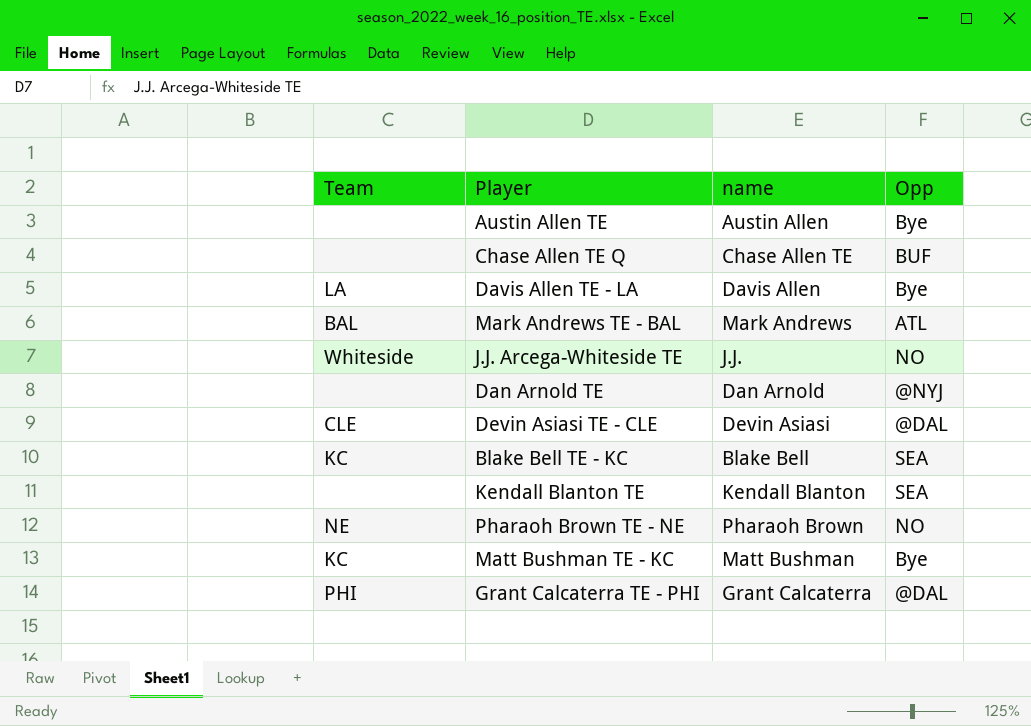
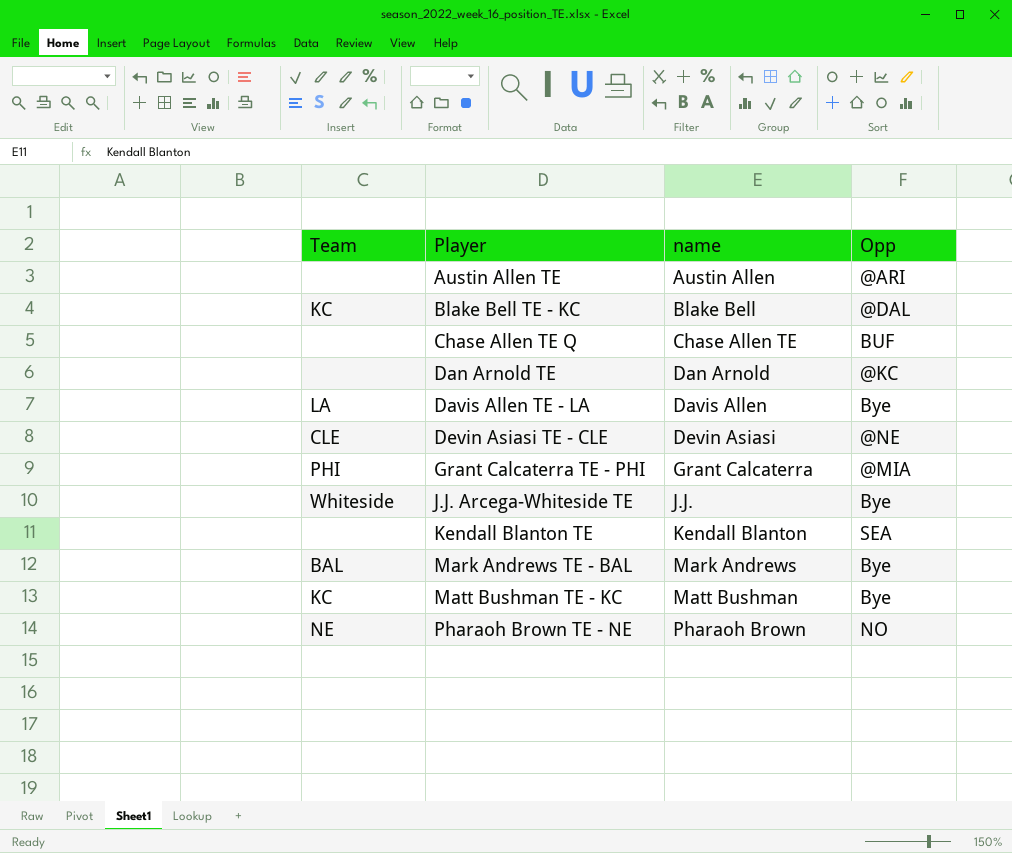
row order: none -> Player ascending
Austin Allen TE | Opp: Bye -> @ARI
Blake Bell TE - KC | Opp: SEA -> @DAL
Dan Arnold TE | Opp: @NYJ -> @KC
Devin Asiasi TE - CLE | Opp: @DAL -> @NE
Grant Calcaterra TE - PHI | Opp: @DAL -> @MIA
J.J. Arcega-Whiteside TE | Opp: NO -> Bye
Mark Andrews TE - BAL | Opp: ATL -> Bye

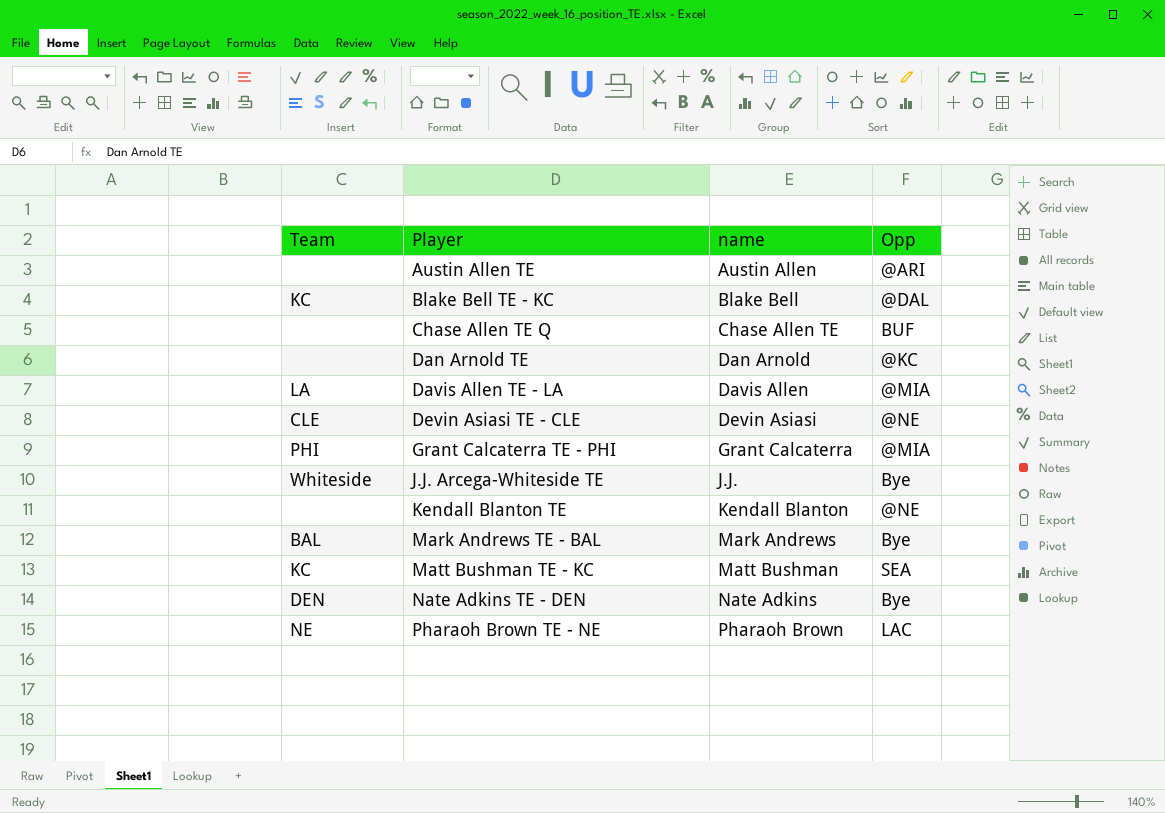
Davis Allen TE - LA | Opp: Bye -> @MIA
Kendall Blanton TE | Opp: SEA -> @NE
Matt Bushman TE - KC | Opp: Bye -> SEA
row Nate Adkins TE - DEN: none -> DEN | Nate Adkins | Bye
Pharaoh Brown TE - NE | Opp: NO -> LAC

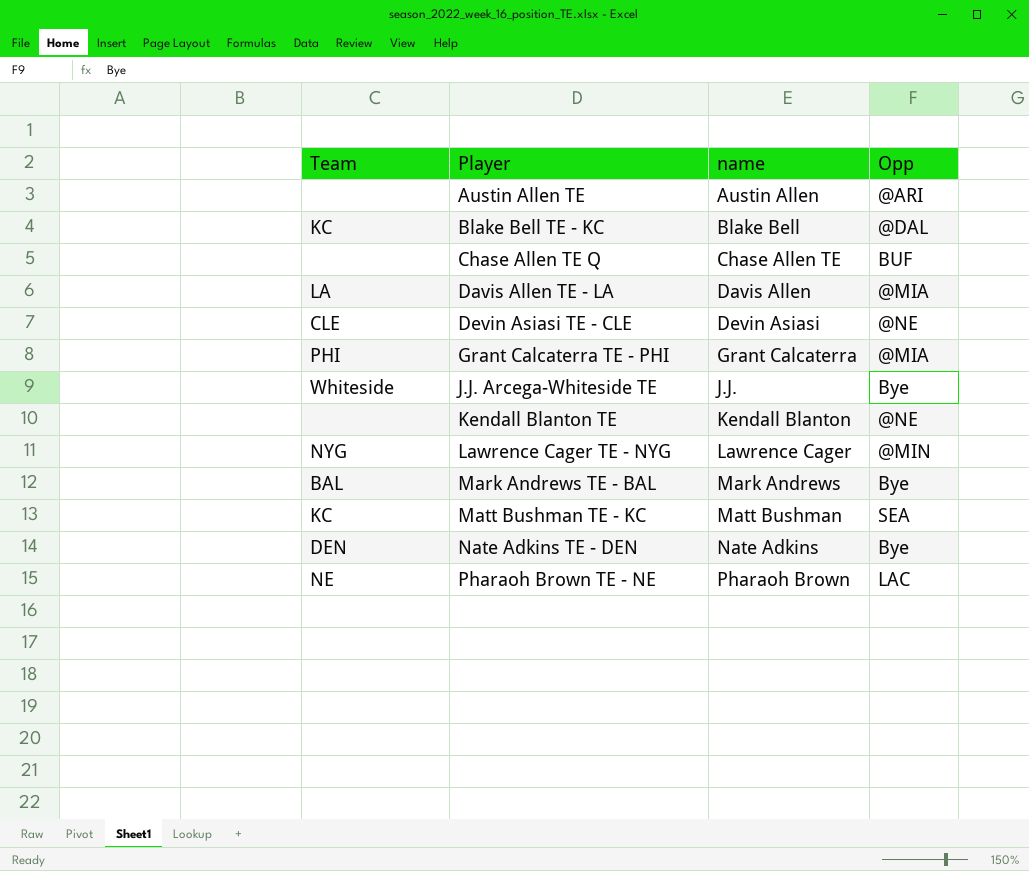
row Dan Arnold TE: none | Dan Arnold | @KC -> none
row Lawrence Cager TE - NYG: none -> NYG | Lawrence Cager | @MIN

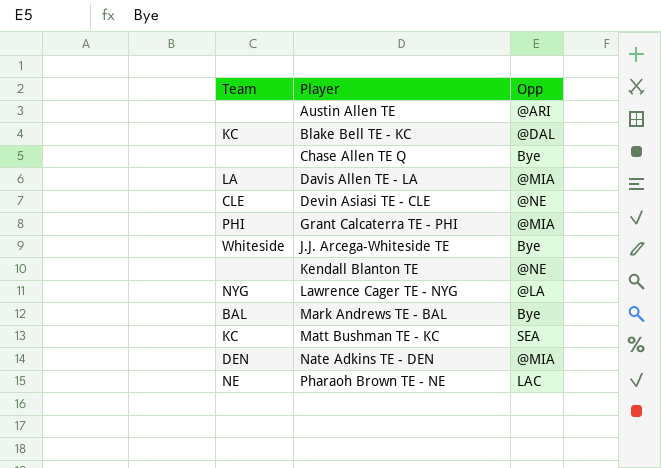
column name | position: 3 -> none
Chase Allen TE Q | Opp: BUF -> Bye
Lawrence Cager TE - NYG | Opp: @MIN -> @LA
Nate Adkins TE - DEN | Opp: Bye -> @MIA

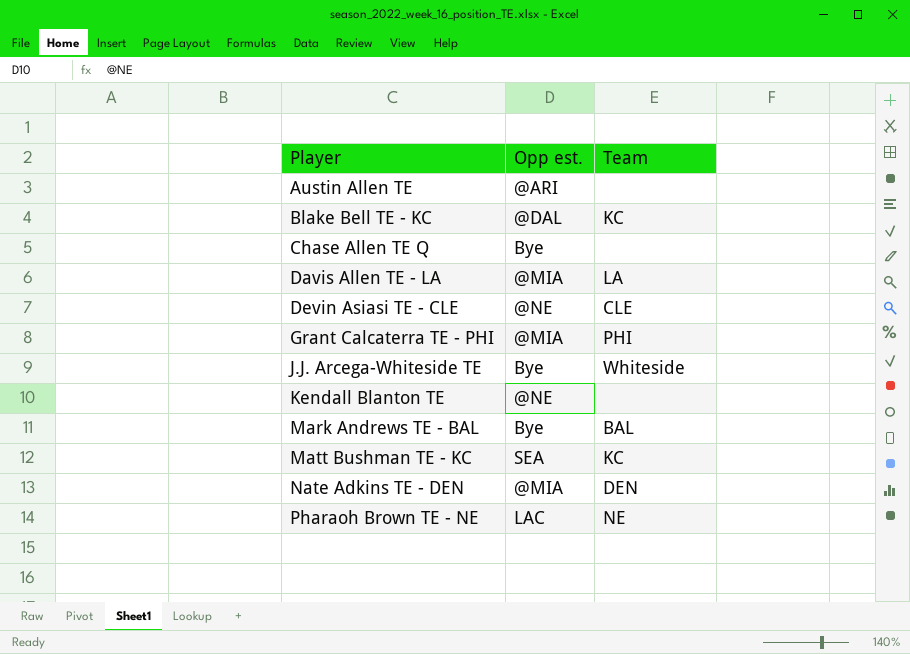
column name: Opp -> Opp est.
column Team | position: 1 -> 3
row Lawrence Cager TE - NYG: NYG | @LA -> none

